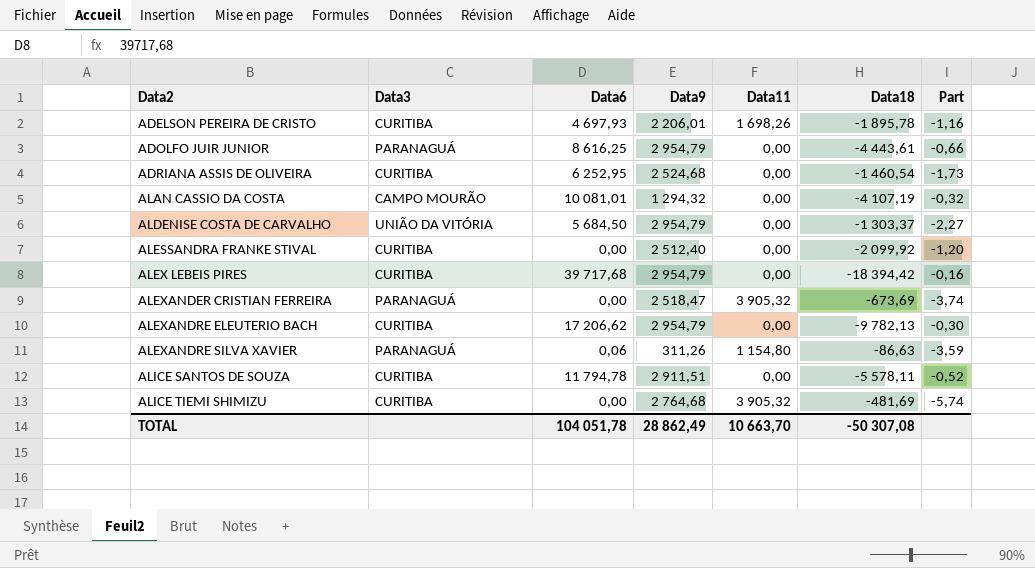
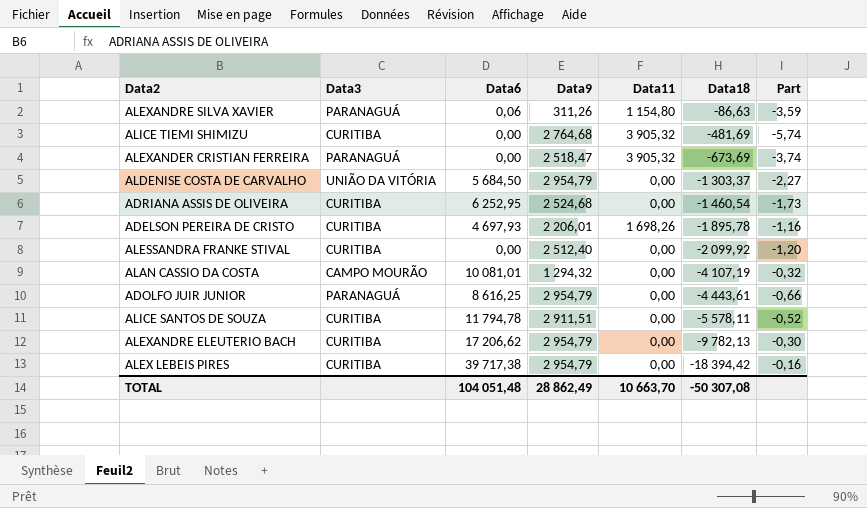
row order: Data2 ascending -> Data18 descending
ALEX LEBEIS PIRES | Data6: 39 717,68 -> 39 717,38
TOTAL | Data6: 104 051,78 -> 104 051,48

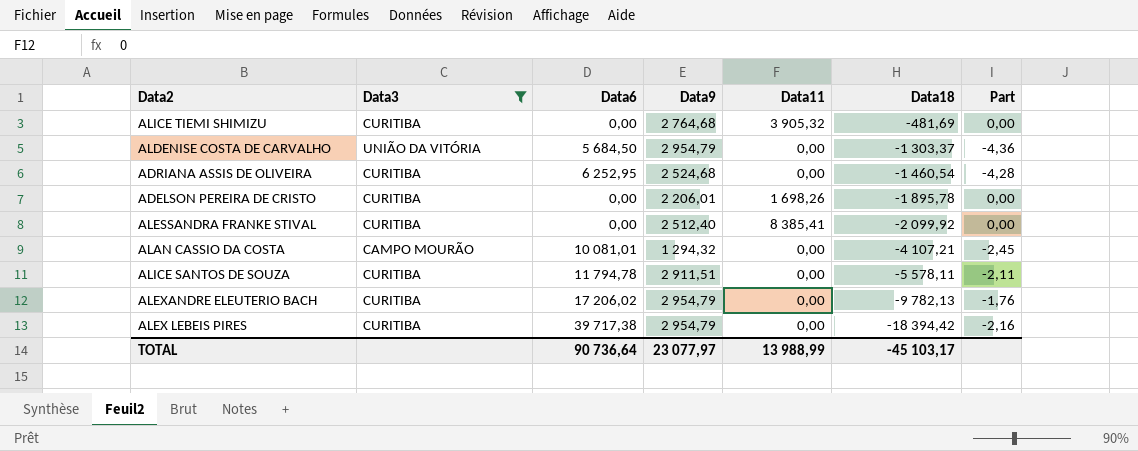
filter: none -> Data3 != PARANAGUÁ
column Part | formula: [Data9] / [Data18] -> [Data6] / [Data18]
ADELSON PEREIRA DE CRISTO | Data6: 4 697,93 -> 0,00
ALESSANDRA FRANKE STIVAL | Data11: 0,00 -> 8 385,41
ALAN CASSIO DA COSTA | Data18: -4 107,19 -> -4 107,21
ALEXANDRE ELEUTERIO BACH | Data6: 17 206,62 -> 17 206,02
TOTAL | Data6: 104 051,48 -> 90 736,64
TOTAL | Data9: 28 862,49 -> 23 077,97
TOTAL | Data11: 10 663,70 -> 13 988,99
TOTAL | Data18: -50 307,08 -> -45 103,17

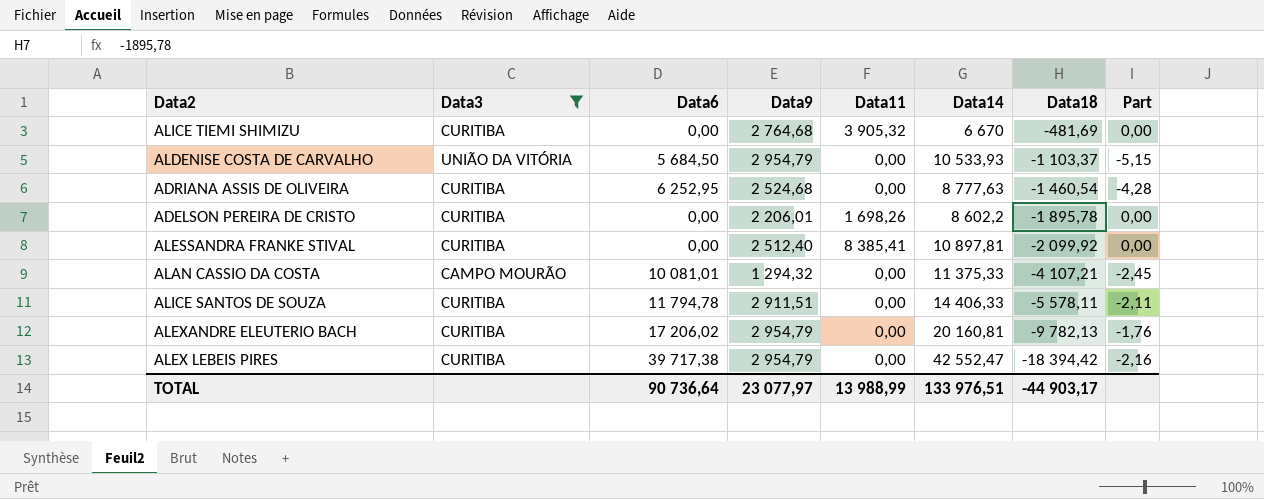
column Data14 | position: none -> 6
ALDENISE COSTA DE CARVALHO | Data18: -1 303,37 -> -1 103,37
ALDENISE COSTA DE CARVALHO | Part: -4,36 -> -5,15
TOTAL | Data18: -45 103,17 -> -44 903,17

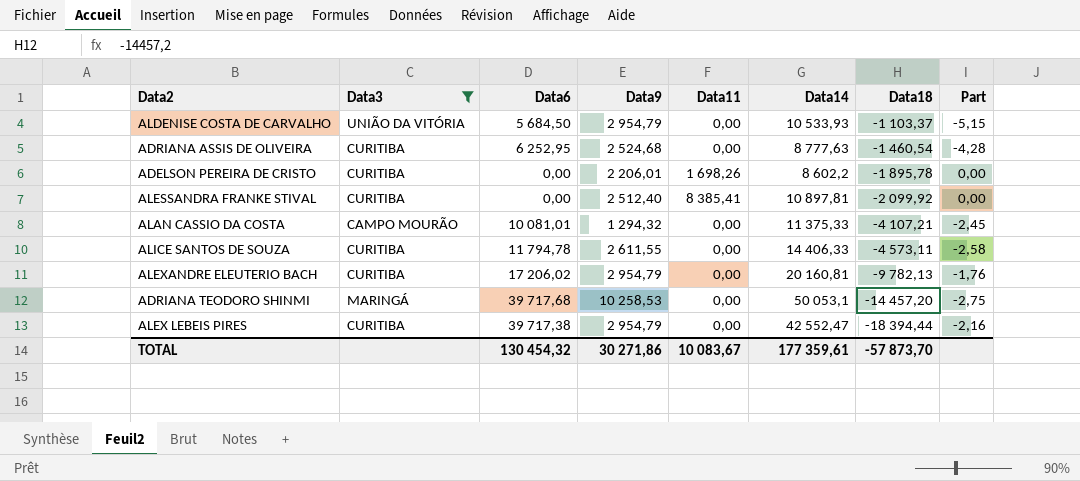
row ALICE TIEMI SHIMIZU: CURITIBA | 0,00 | 2 764,68 | 3 905,32 | 6 670 | -481,69 | 0,00 -> none
ALICE SANTOS DE SOUZA | Data9: 2 911,51 -> 2 611,55
ALICE SANTOS DE SOUZA | Data18: -5 578,11 -> -4 573,11
ALICE SANTOS DE SOUZA | Part: -2,11 -> -2,58
row ADRIANA TEODORO SHINMI: none -> MARINGÁ | 39 717,68 | 10 258,53 | 0,00 | 50 053,1 | -14 457,20 | -2,75
ALEX LEBEIS PIRES | Data18: -18 394,42 -> -18 394,44
TOTAL | Data6: 90 736,64 -> 130 454,32
TOTAL | Data9: 23 077,97 -> 30 271,86
TOTAL | Data11: 13 988,99 -> 10 083,67
TOTAL | Data14: 133 976,51 -> 177 359,61
TOTAL | Data18: -44 903,17 -> -57 873,70

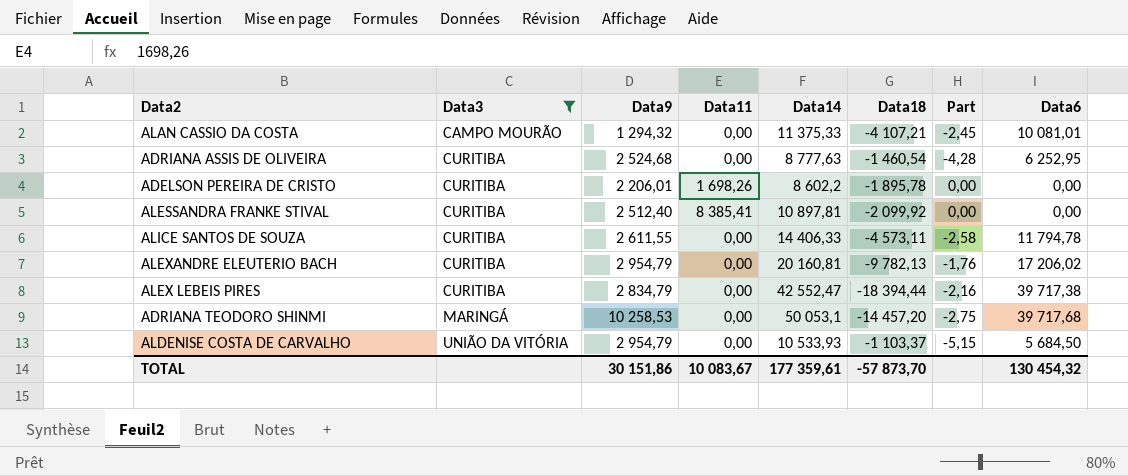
row order: Data18 descending -> Data3 ascending
column Data6 | position: 3 -> 8
ALEX LEBEIS PIRES | Data9: 2 954,79 -> 2 834,79
TOTAL | Data9: 30 271,86 -> 30 151,86

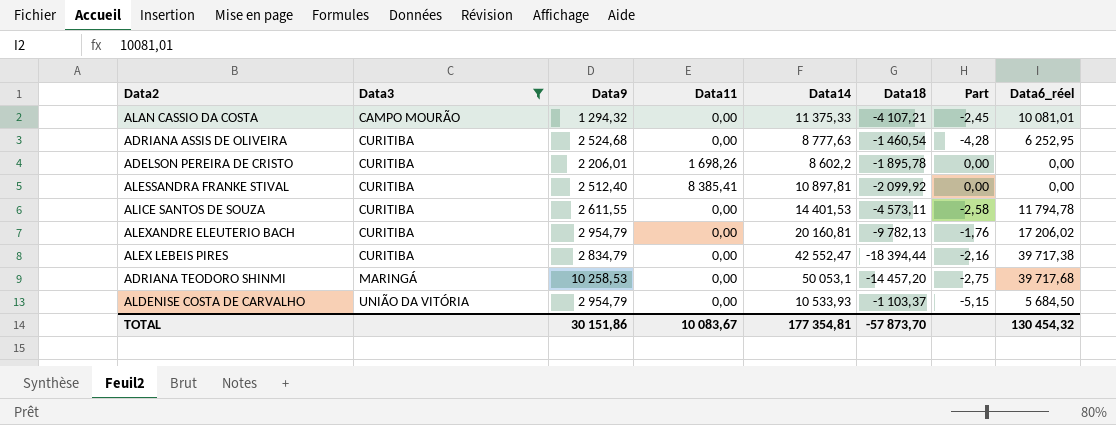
column name: Data6 -> Data6_réel
ALICE SANTOS DE SOUZA | Data14: 14 406,33 -> 14 401,53
TOTAL | Data14: 177 359,61 -> 177 354,81

